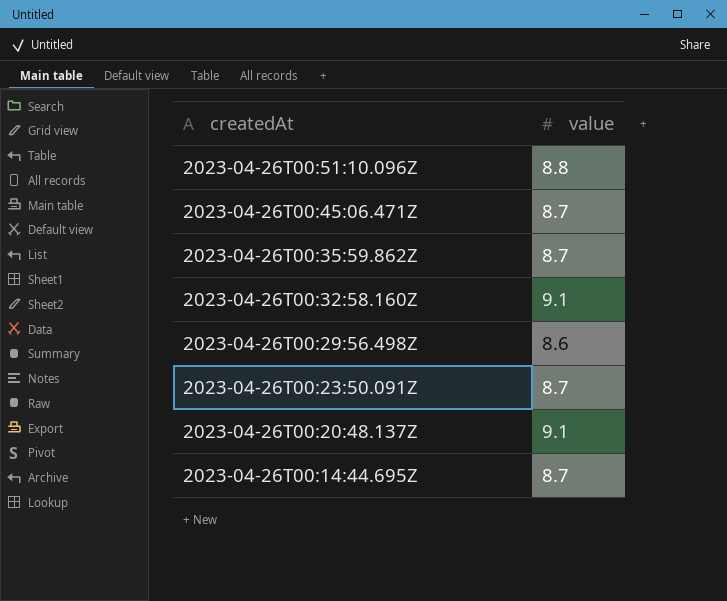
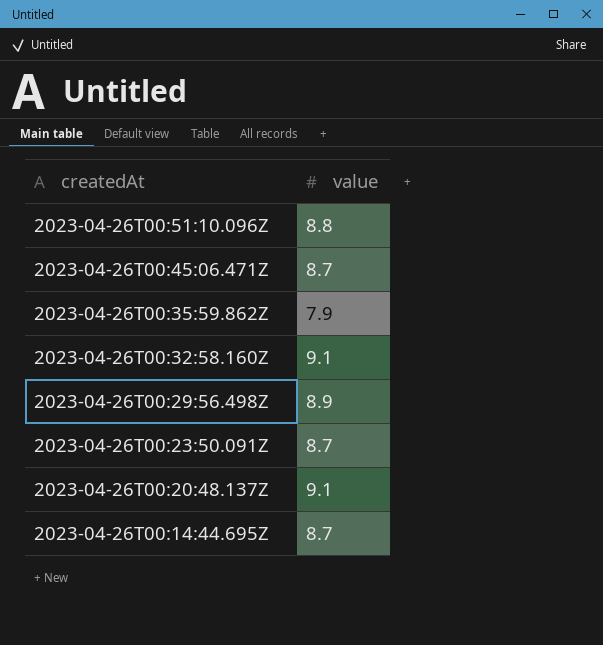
2023-04-26T00:35:59.862Z | value: 8.7 -> 7.9
2023-04-26T00:29:56.498Z | value: 8.6 -> 8.9

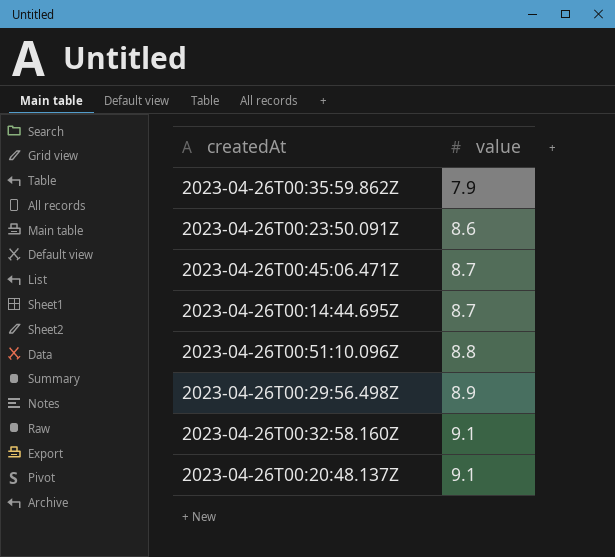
row order: createdAt descending -> value ascending
2023-04-26T00:23:50.091Z | value: 8.7 -> 8.6

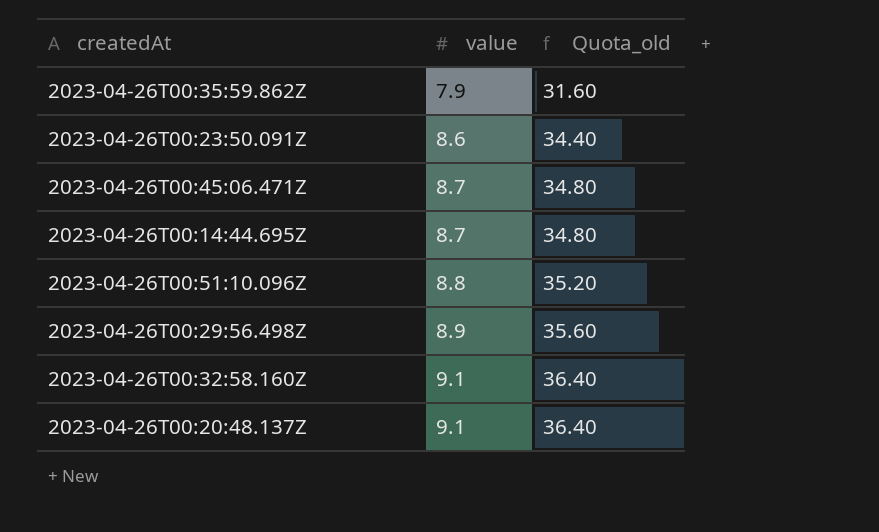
column Quota_old | formula: none -> [value] * 4

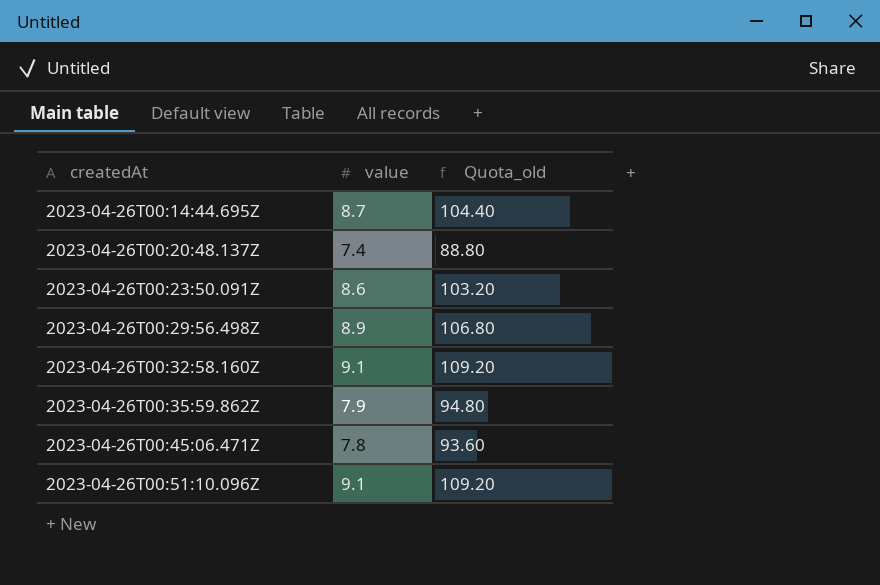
row order: value ascending -> createdAt ascending
column Quota_old | formula: [value] * 4 -> [value] * 12
2023-04-26T00:20:48.137Z | value: 9.1 -> 7.4
2023-04-26T00:45:06.471Z | value: 8.7 -> 7.8
2023-04-26T00:51:10.096Z | value: 8.8 -> 9.1

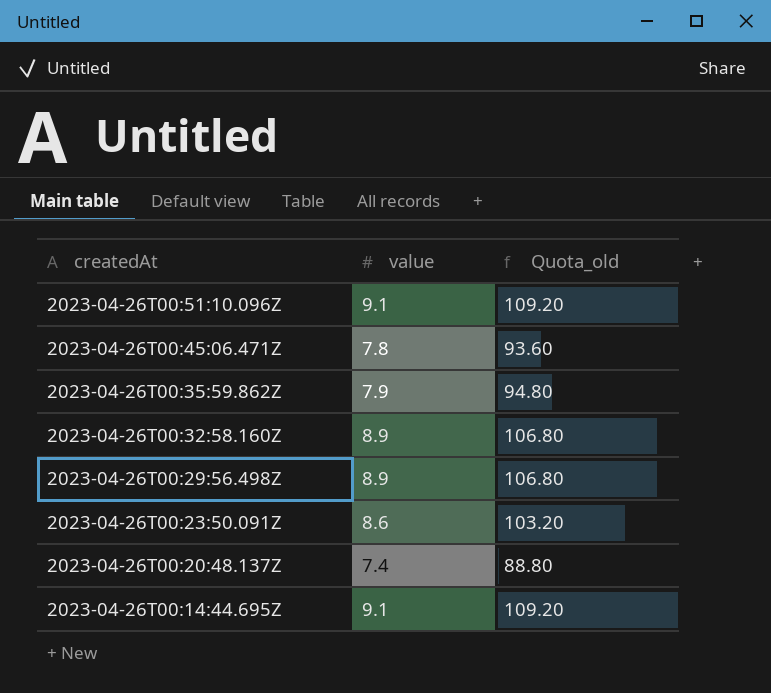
row order: createdAt ascending -> createdAt descending
2023-04-26T00:32:58.160Z | value: 9.1 -> 8.9
2023-04-26T00:32:58.160Z | Quota_old: 109.20 -> 106.80
2023-04-26T00:14:44.695Z | value: 8.7 -> 9.1
2023-04-26T00:14:44.695Z | Quota_old: 104.40 -> 109.20

